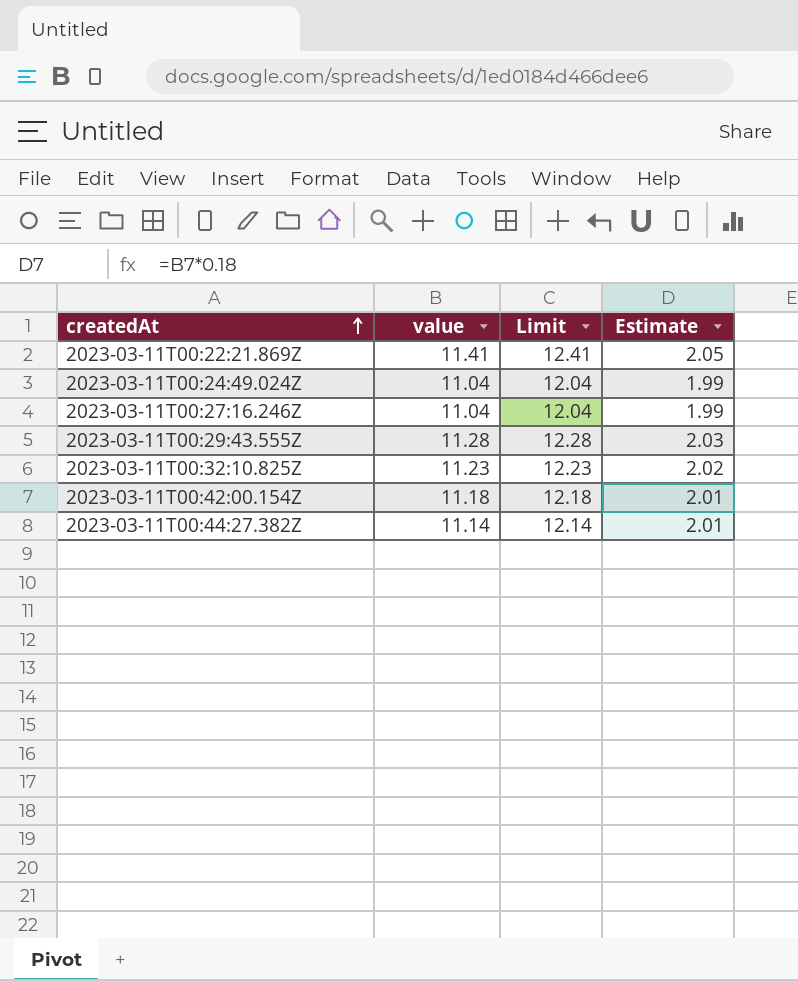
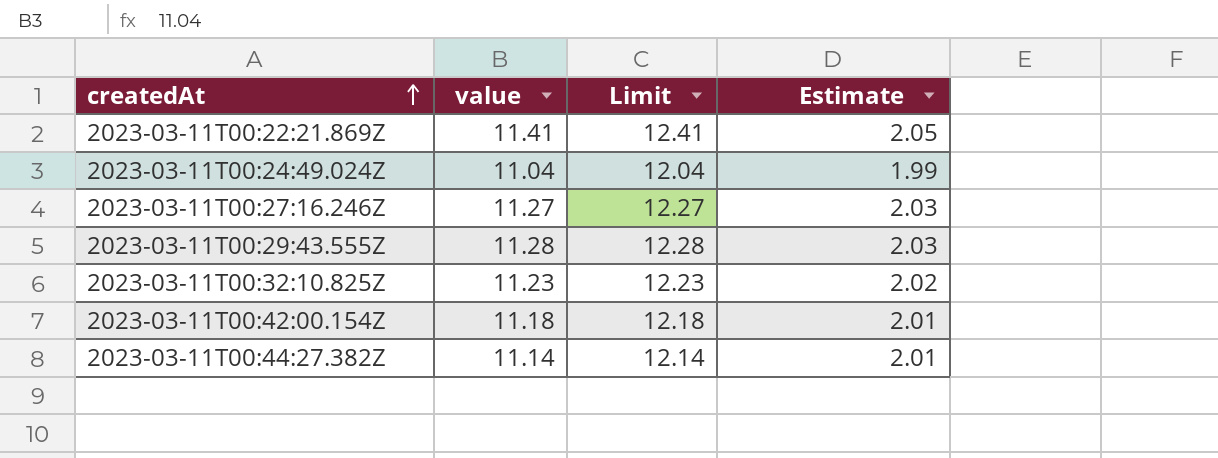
2023-03-11T00:27:16.246Z | value: 11.04 -> 11.27
2023-03-11T00:27:16.246Z | Limit: 12.04 -> 12.27
2023-03-11T00:27:16.246Z | Estimate: 1.99 -> 2.03

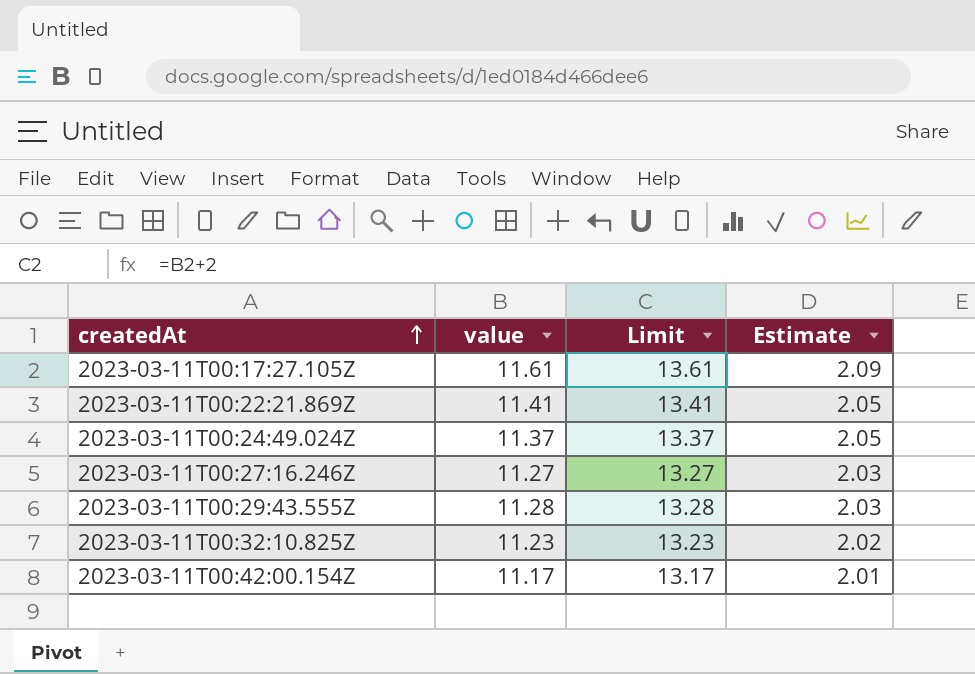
column Limit | formula: [value] + 1 -> [value] + 2
row 2023-03-11T00:44:27.382Z: 11.14 | 12.14 | 2.01 -> none
row 2023-03-11T00:17:27.105Z: none -> 11.61 | 13.61 | 2.09
2023-03-11T00:24:49.024Z | value: 11.04 -> 11.37
2023-03-11T00:24:49.024Z | Estimate: 1.99 -> 2.05
2023-03-11T00:42:00.154Z | value: 11.18 -> 11.17

